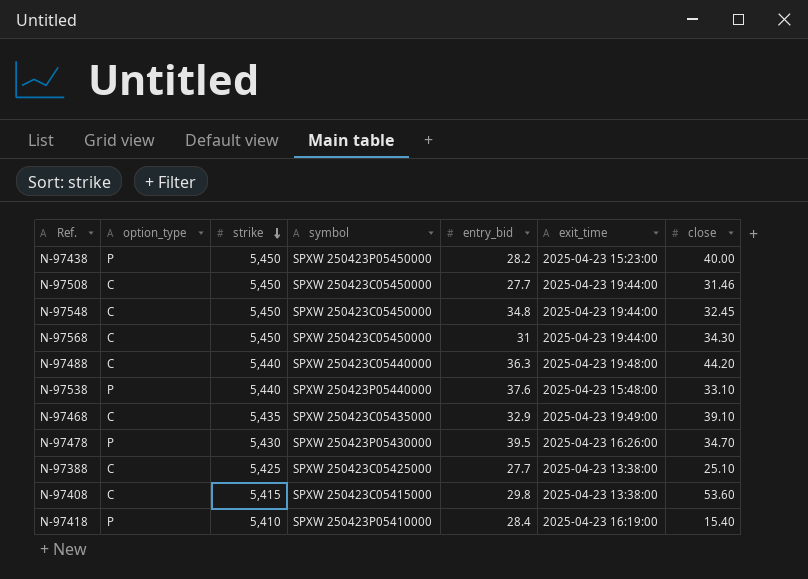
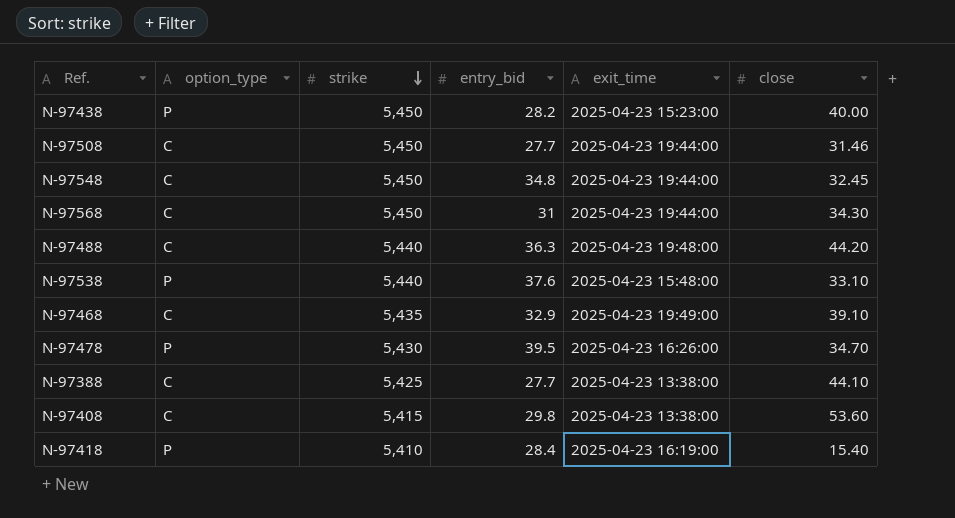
column symbol | position: 4 -> none
N-97388 | close: 25.10 -> 44.10

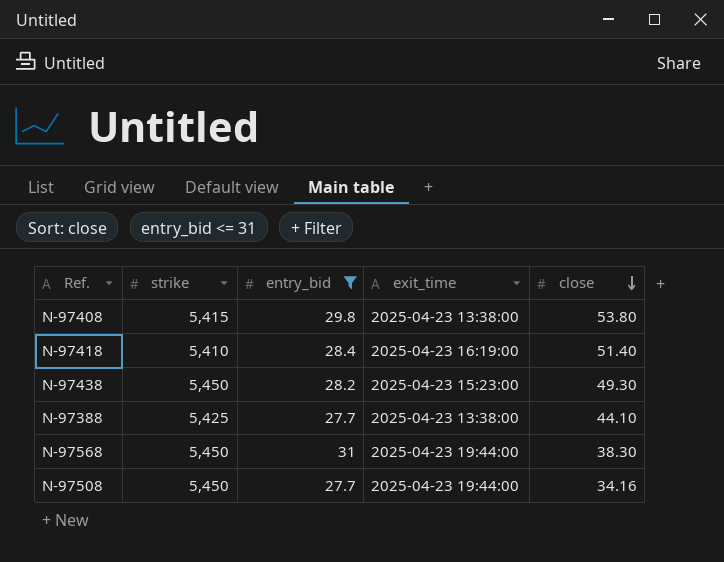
filter: none -> entry_bid <= 31
row order: strike descending -> close descending
column option_type | position: 2 -> none
N-97408 | close: 53.60 -> 53.80
N-97418 | close: 15.40 -> 51.40
N-97438 | close: 40.00 -> 49.30
N-97568 | close: 34.30 -> 38.30
N-97508 | close: 31.46 -> 34.16

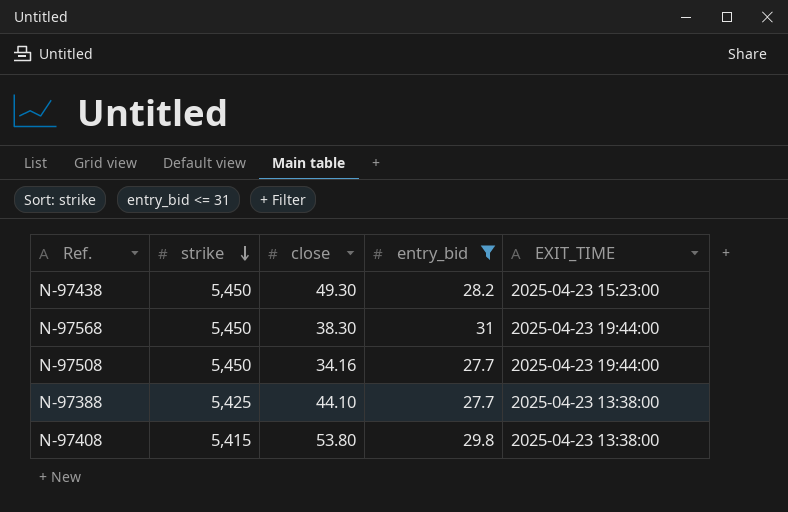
row order: close descending -> strike descending
column close | position: 5 -> 3
column name: exit_time -> EXIT_TIME
row N-97418: 5,410 | 28.4 | 2025-04-23 16:19:00 | 51.40 -> none

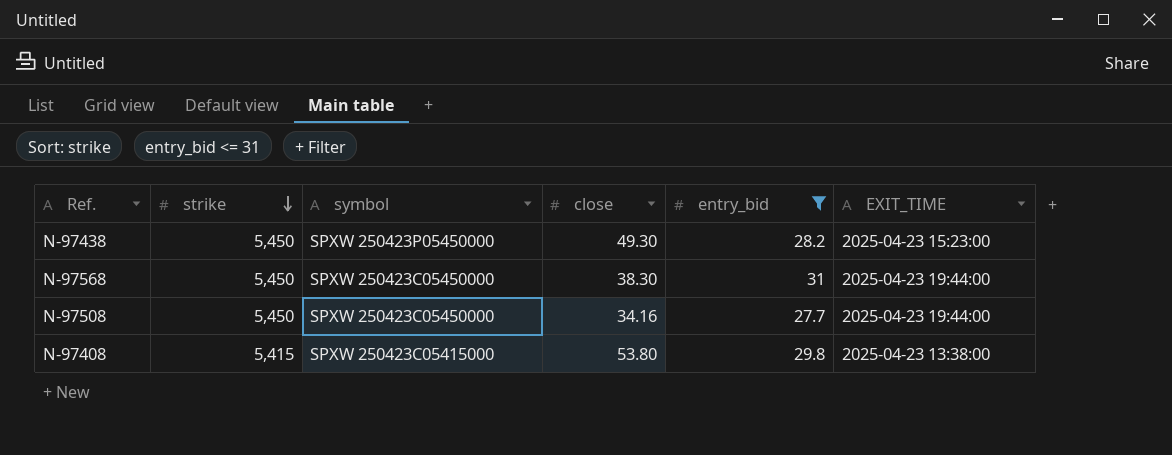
column symbol | position: none -> 3
row N-97388: 5,425 | 44.10 | 27.7 | 2025-04-23 13:38:00 -> none

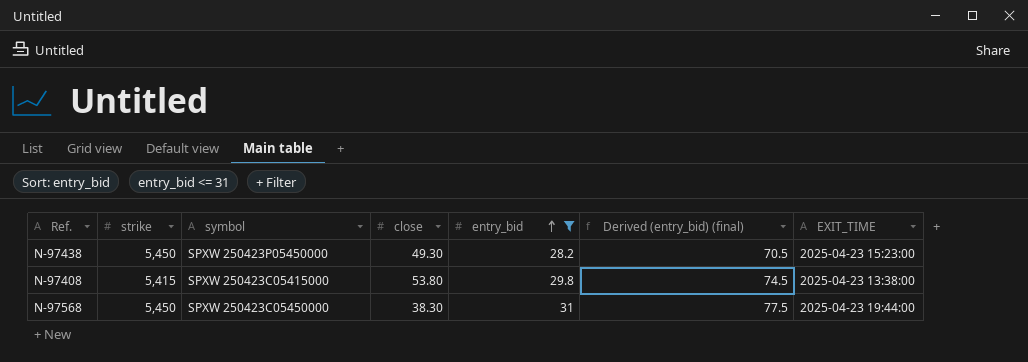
row order: strike descending -> entry_bid ascending
column Derived (entry_bid) (final) | formula: none -> [entry_bid] * 2.5
row N-97508: 5,450 | SPXW 250423C05450000 | 34.16 | 27.7 | 2025-04-23 19:44:00 -> none

